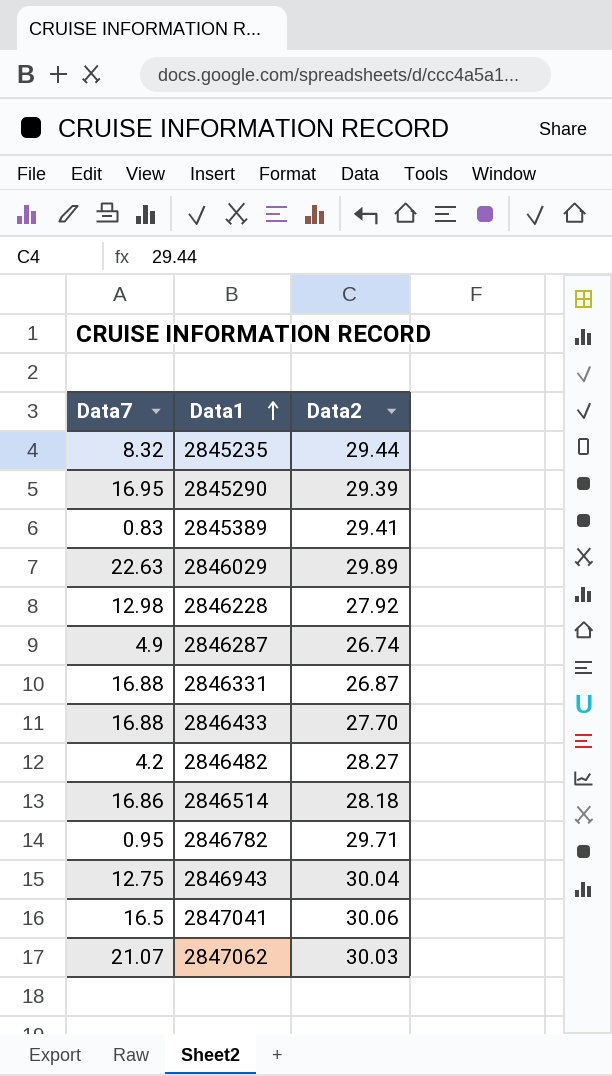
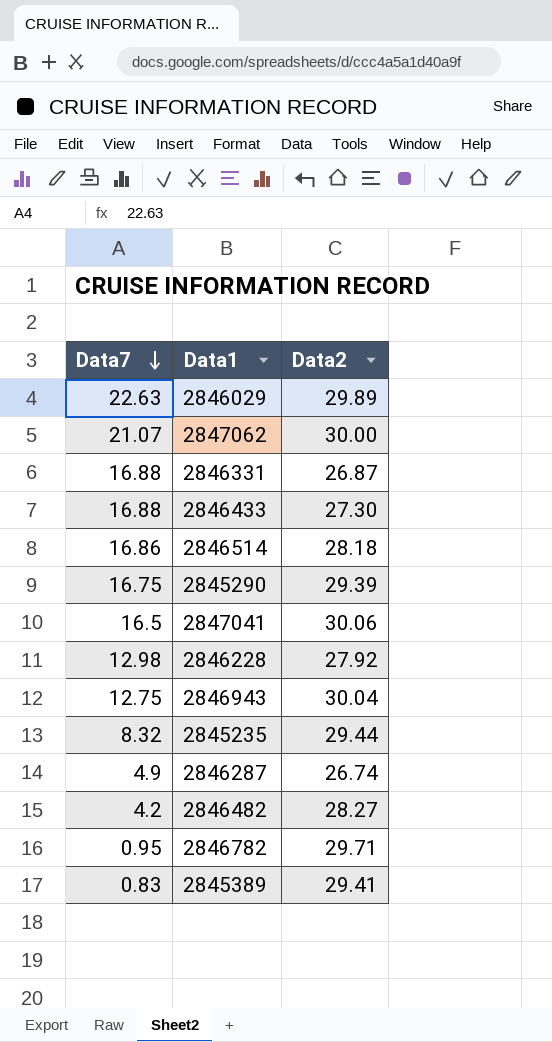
row order: Data1 ascending -> Data7 descending
2847062 | Data2: 30.03 -> 30.00
2846433 | Data2: 27.70 -> 27.30
2845290 | Data7: 16.95 -> 16.75

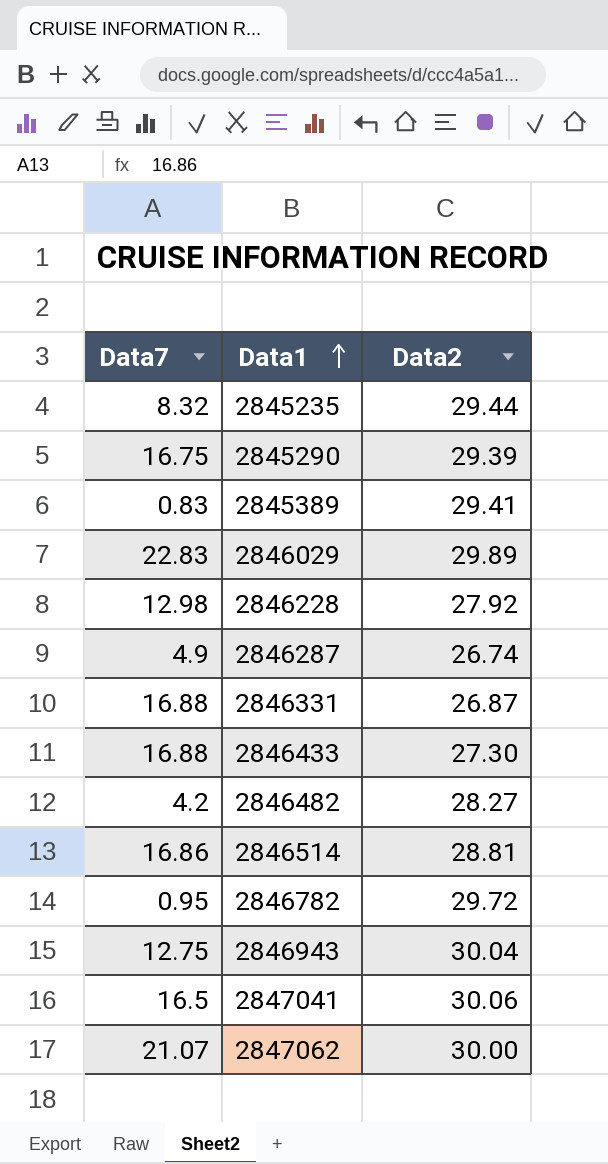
row order: Data7 descending -> Data1 ascending
2846029 | Data7: 22.63 -> 22.83
2846514 | Data2: 28.18 -> 28.81
2846782 | Data2: 29.71 -> 29.72

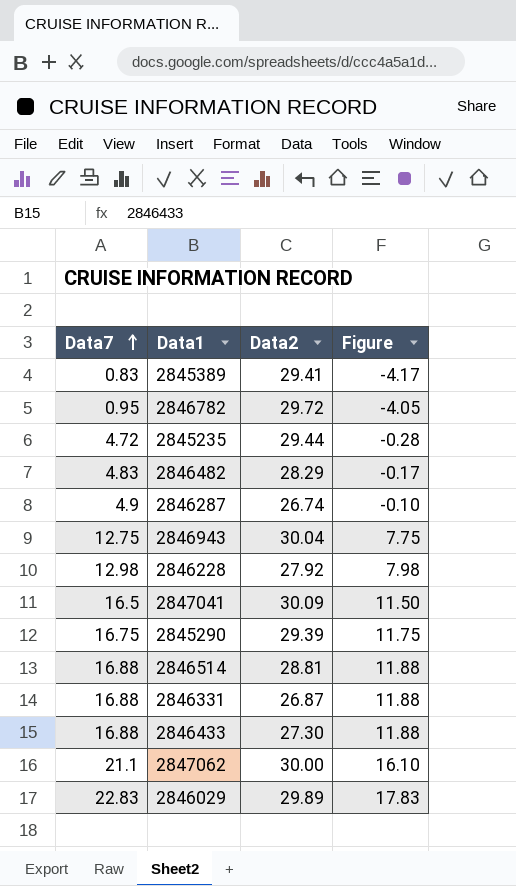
row order: Data1 ascending -> Data7 ascending
column Figure | formula: none -> [Data7] - 5
2845235 | Data7: 8.32 -> 4.72
2846482 | Data7: 4.2 -> 4.83
2846482 | Data2: 28.27 -> 28.29
2847041 | Data2: 30.06 -> 30.09
2846514 | Data7: 16.86 -> 16.88
2847062 | Data7: 21.07 -> 21.1

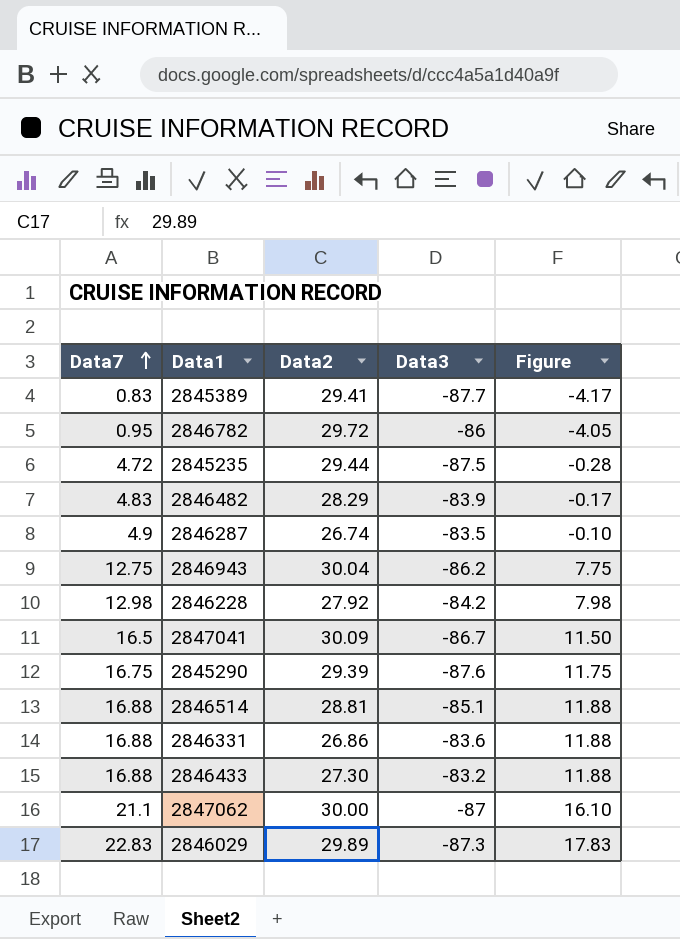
column Data3 | position: none -> 4
2846331 | Data2: 26.87 -> 26.86

